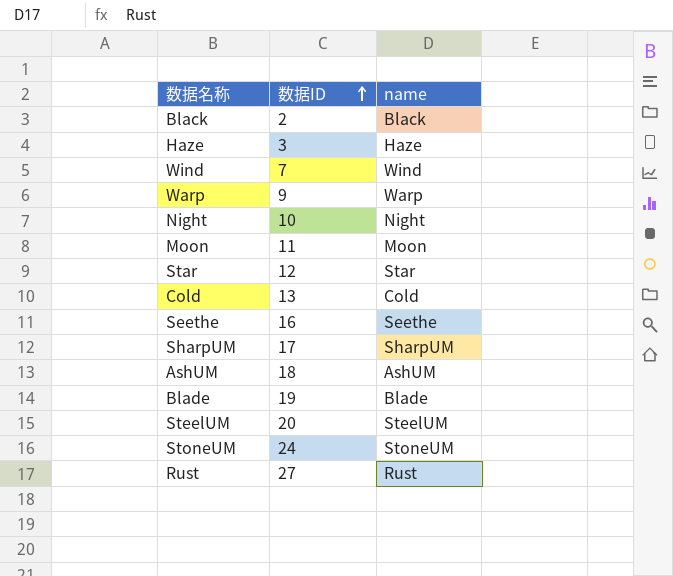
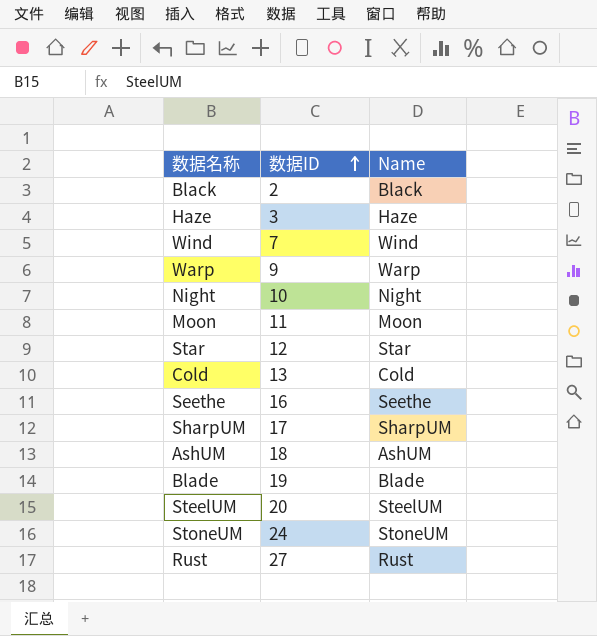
column name: name -> Name

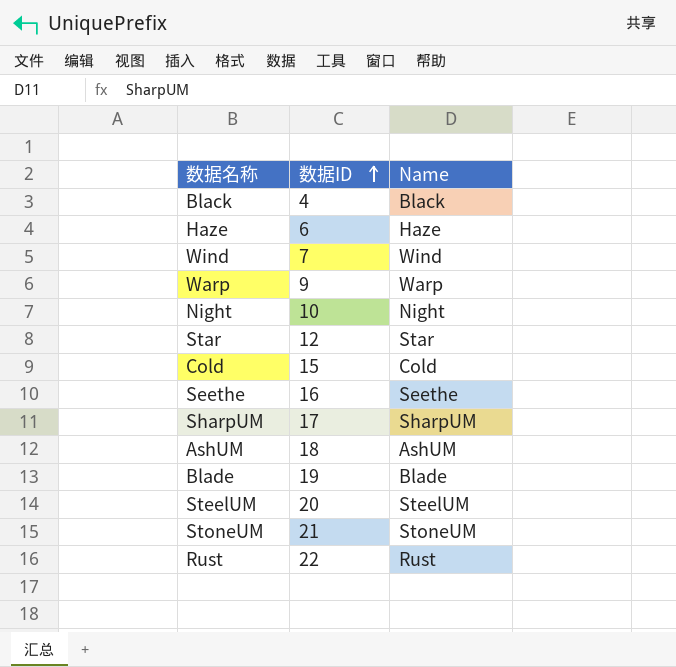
row Moon: 11 | Moon -> none
Black | 数据ID: 2 -> 4
Haze | 数据ID: 3 -> 6
Cold | 数据ID: 13 -> 15
StoneUM | 数据ID: 24 -> 21
Rust | 数据ID: 27 -> 22

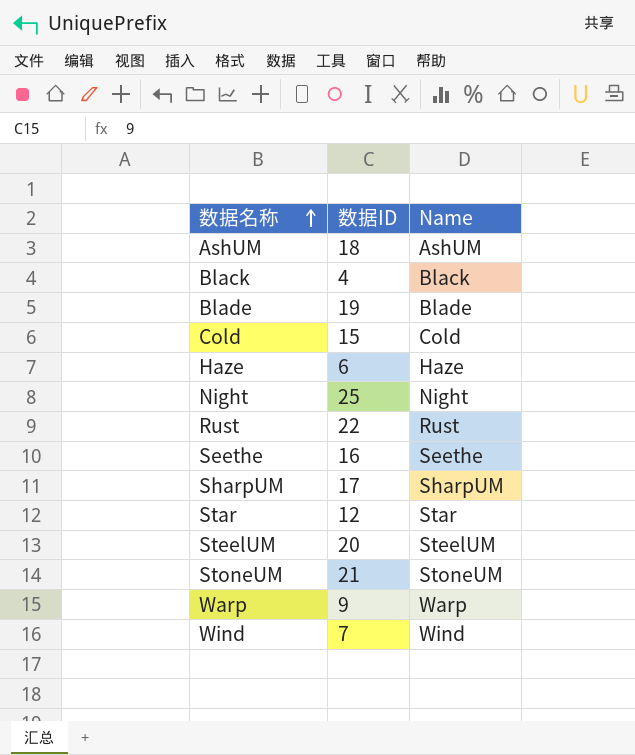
row order: 数据ID ascending -> 数据名称 ascending
Night | 数据ID: 10 -> 25

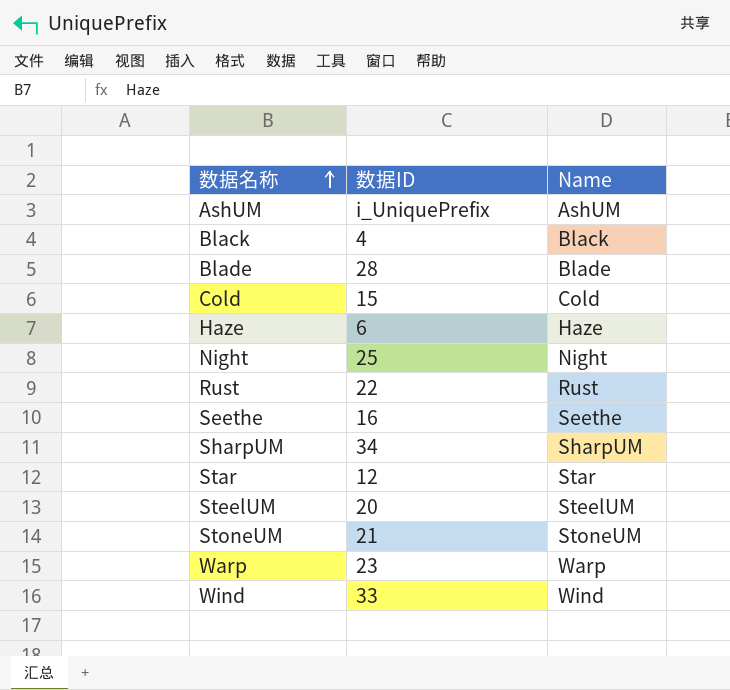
AshUM | 数据ID: 18 -> i_UniquePrefix
Blade | 数据ID: 19 -> 28
SharpUM | 数据ID: 17 -> 34
Warp | 数据ID: 9 -> 23
Wind | 数据ID: 7 -> 33

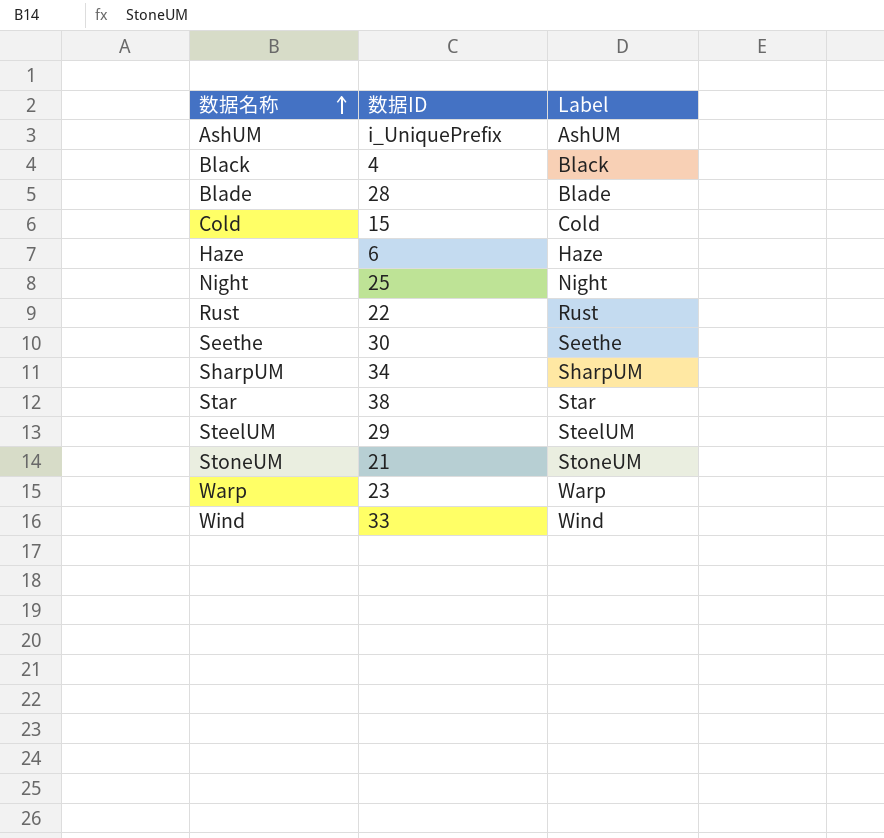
column name: Name -> Label
Seethe | 数据ID: 16 -> 30
Star | 数据ID: 12 -> 38
SteelUM | 数据ID: 20 -> 29

